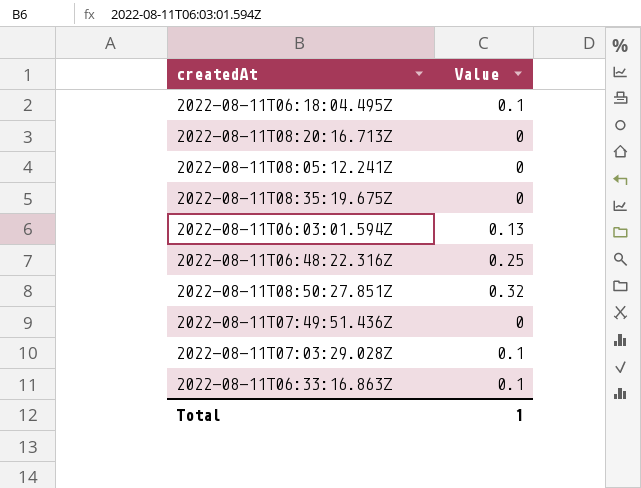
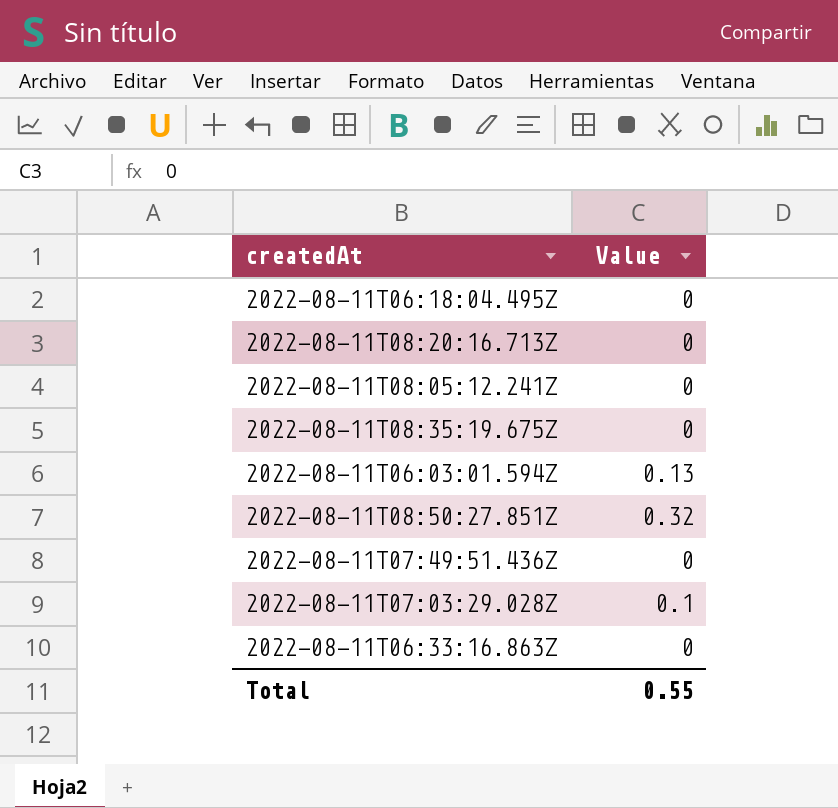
row 2022-08-11T06:48:22.316Z: 0.25 -> none
2022-08-11T06:18:04.495Z | Value: 0.1 -> 0
2022-08-11T06:33:16.863Z | Value: 0.1 -> 0
Total | Value: 1 -> 0.55

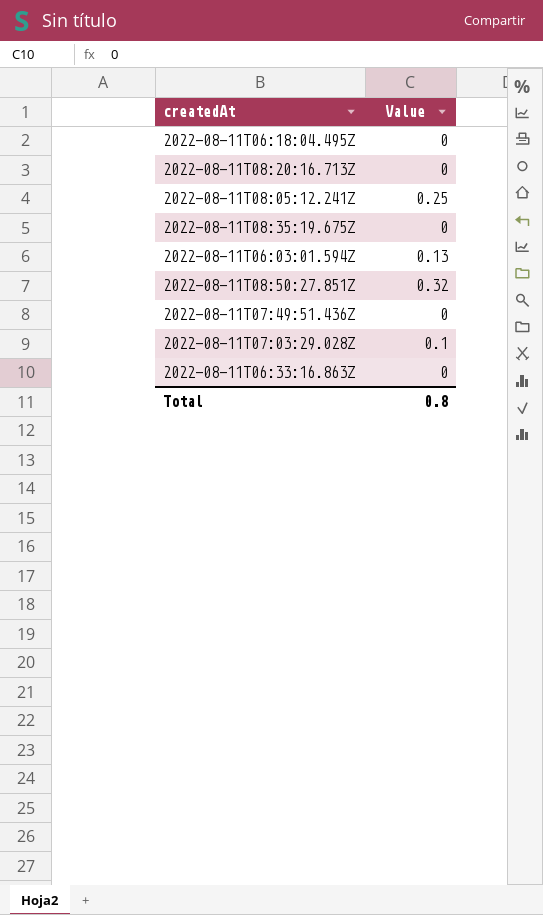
2022-08-11T08:05:12.241Z | Value: 0 -> 0.25
Total | Value: 0.55 -> 0.8

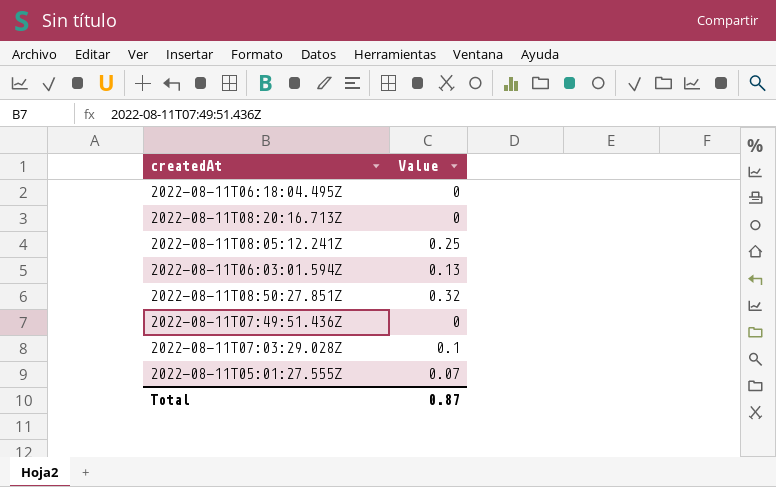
row 2022-08-11T08:35:19.675Z: 0 -> none
row 2022-08-11T06:33:16.863Z: 0 -> none
row 2022-08-11T05:01:27.555Z: none -> 0.07
Total | Value: 0.8 -> 0.87

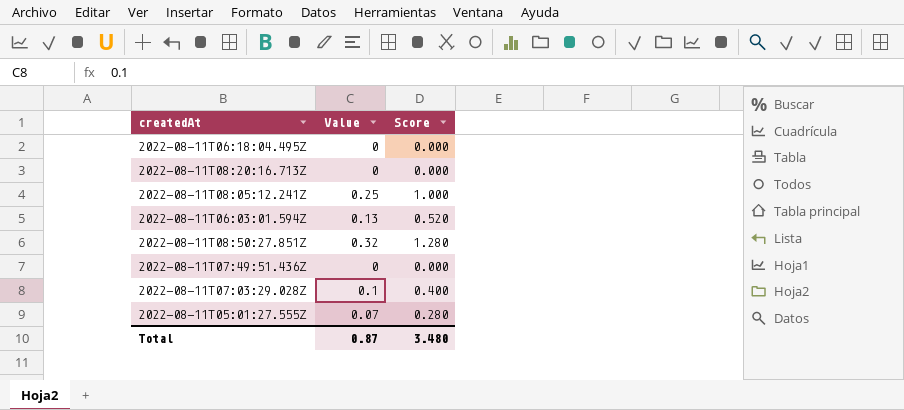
column Score | formula: none -> [Value] * 4

